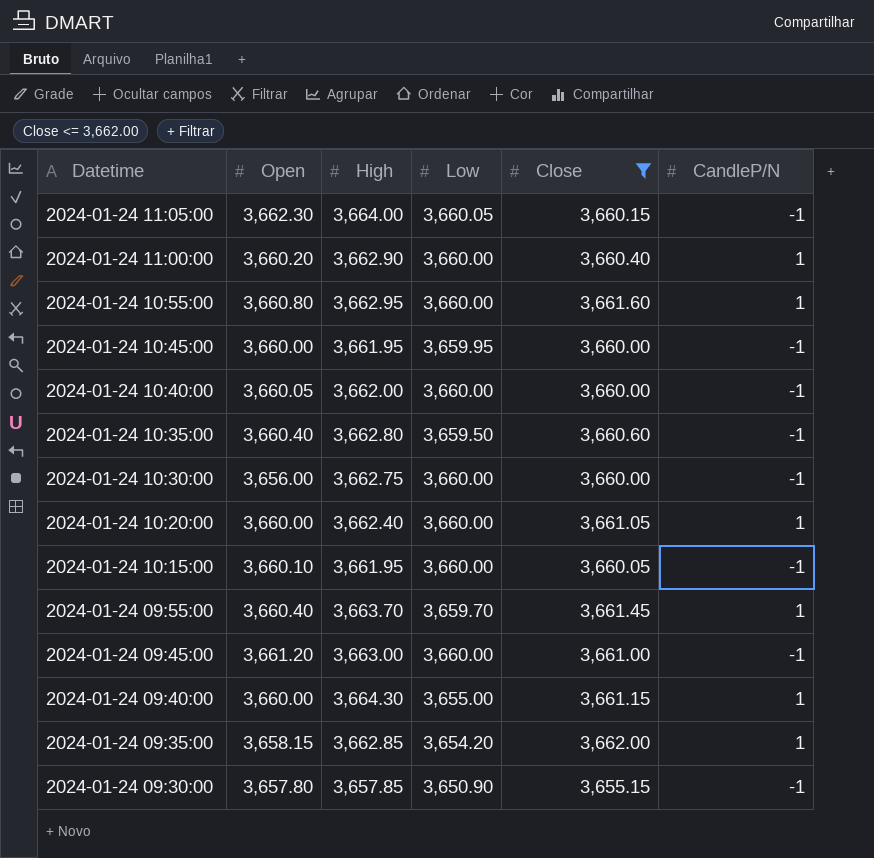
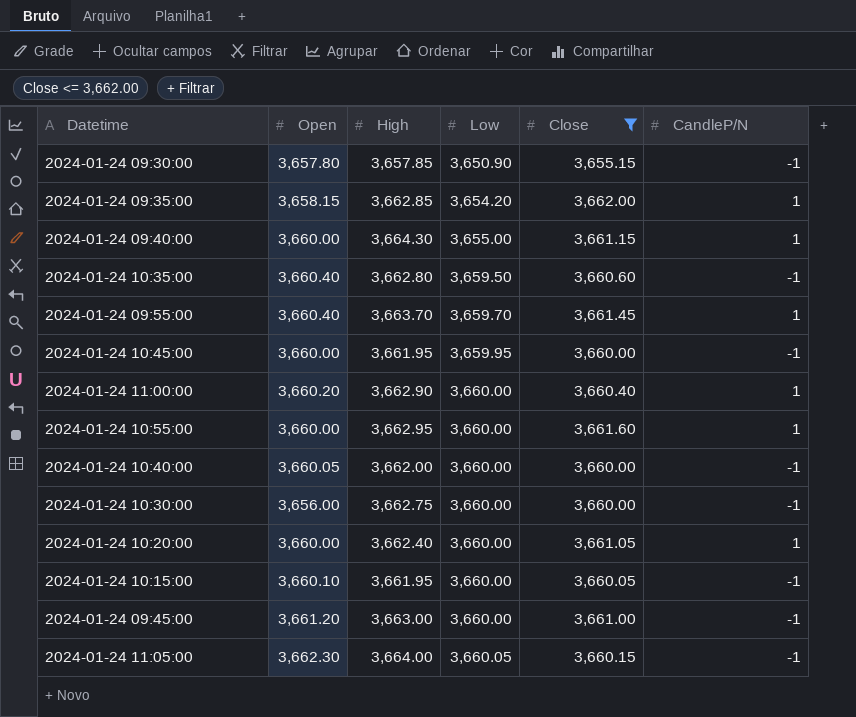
row order: Datetime descending -> Low ascending
2024-01-24 10:55:00 | Open: 3,660.80 -> 3,660.00

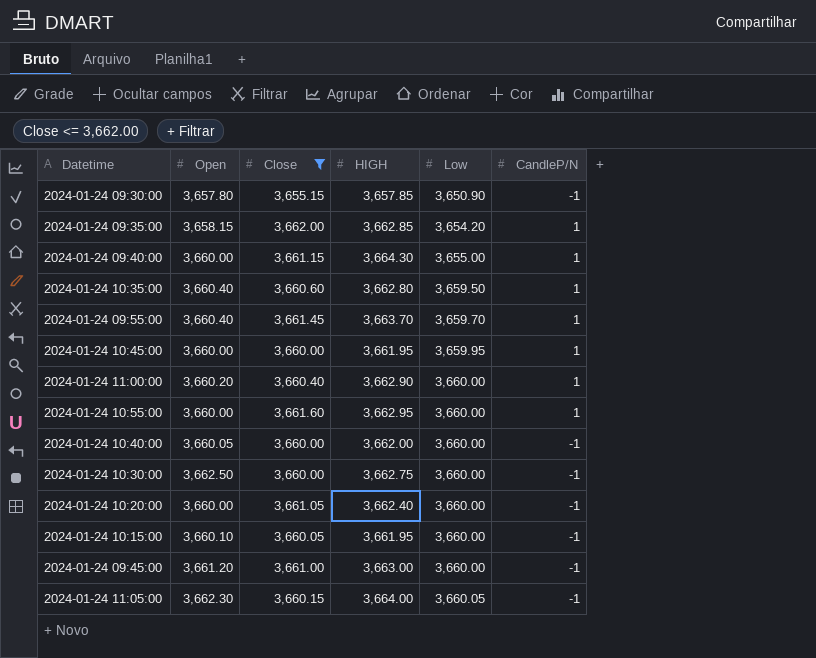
column Close | position: 5 -> 3
column name: High -> HIGH
2024-01-24 10:35:00 | CandleP/N: -1 -> 1
2024-01-24 10:45:00 | CandleP/N: -1 -> 1
2024-01-24 10:30:00 | Open: 3,656.00 -> 3,662.50
2024-01-24 10:20:00 | CandleP/N: 1 -> -1

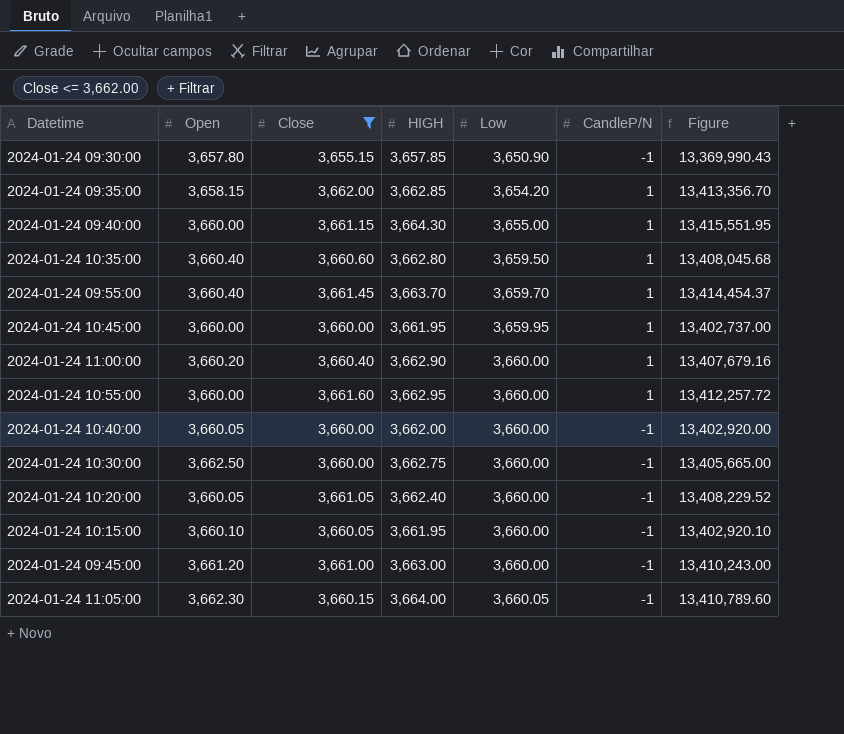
column Figure | formula: none -> [Close] * [HIGH]
2024-01-24 10:20:00 | Open: 3,660.00 -> 3,660.05

